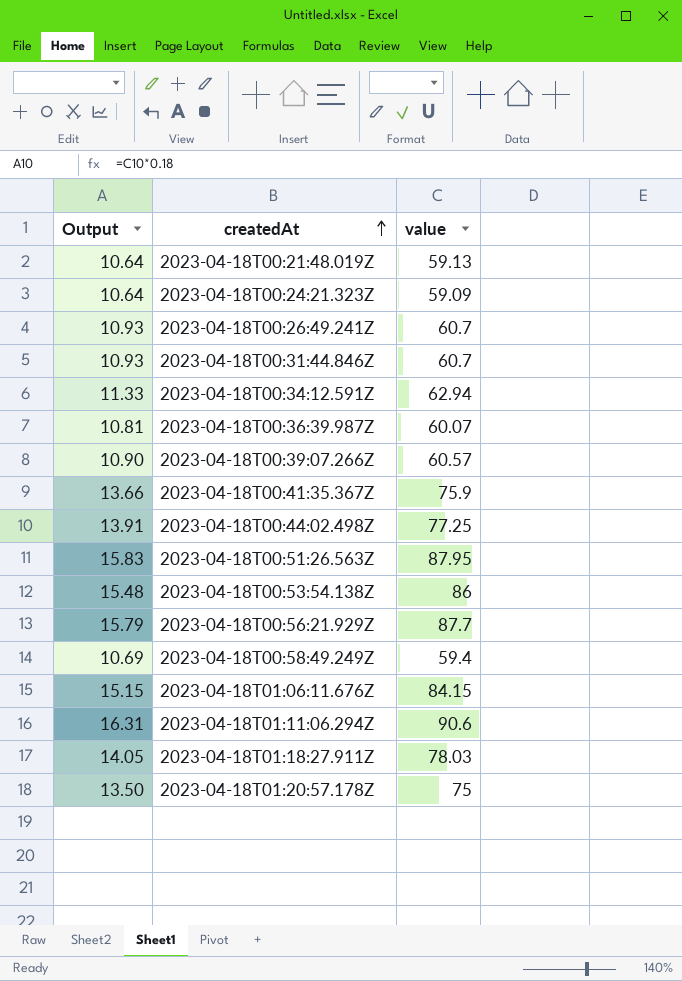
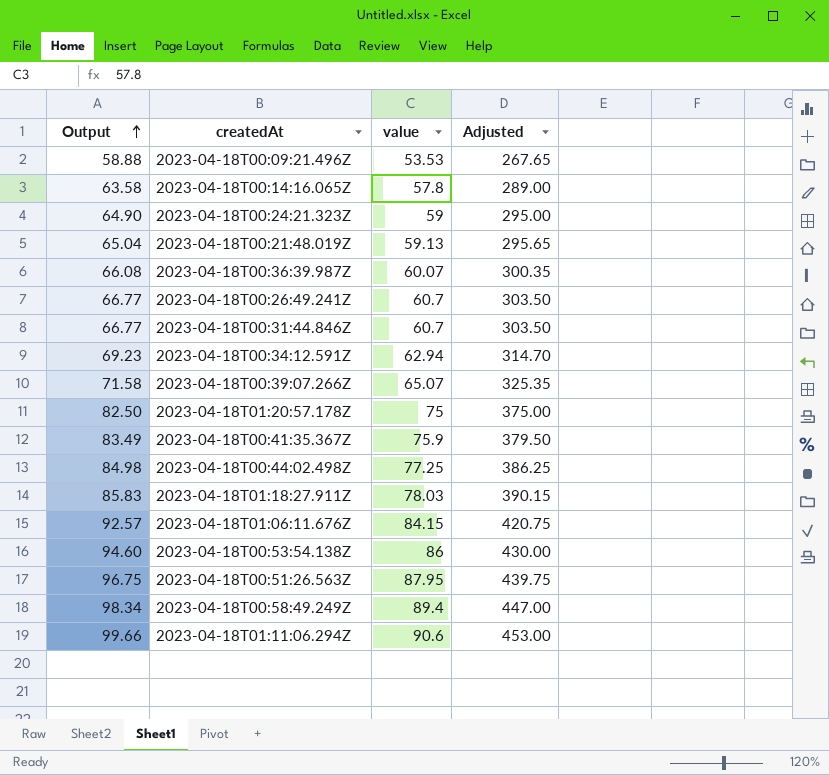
row order: createdAt ascending -> Output ascending
column Output | formula: [value] * 0.18 -> [value] * 1.1
column Adjusted | formula: none -> [value] * 5
row 2023-04-18T00:56:21.929Z: 15.79 | 87.7 -> none
row 2023-04-18T00:09:21.496Z: none -> 58.88 | 53.53 | 267.65
row 2023-04-18T00:14:16.065Z: none -> 63.58 | 57.8 | 289.00
2023-04-18T00:24:21.323Z | value: 59.09 -> 59
2023-04-18T00:39:07.266Z | value: 60.57 -> 65.07
2023-04-18T00:58:49.249Z | value: 59.4 -> 89.4

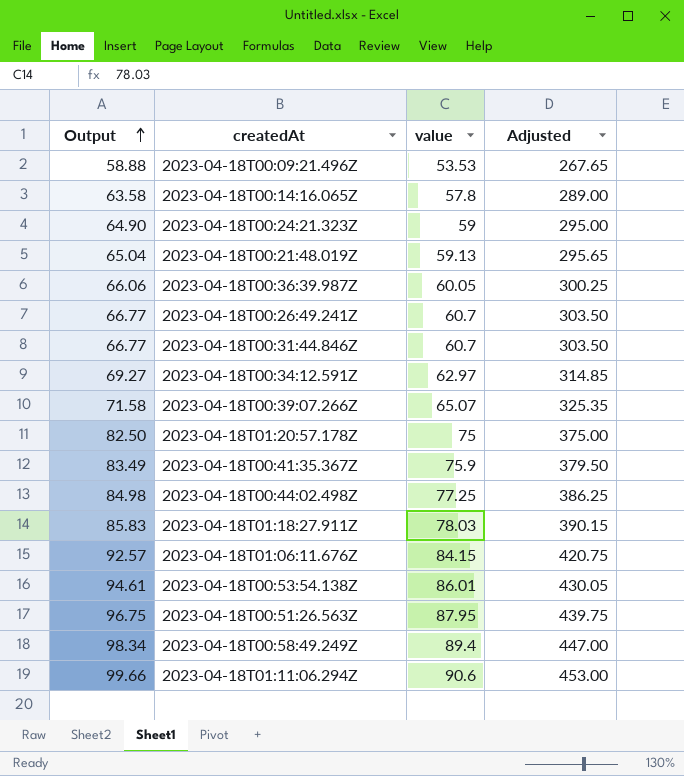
2023-04-18T00:36:39.987Z | Output: 66.08 -> 66.06
2023-04-18T00:36:39.987Z | value: 60.07 -> 60.05
2023-04-18T00:36:39.987Z | Adjusted: 300.35 -> 300.25
2023-04-18T00:34:12.591Z | Output: 69.23 -> 69.27
2023-04-18T00:34:12.591Z | value: 62.94 -> 62.97
2023-04-18T00:34:12.591Z | Adjusted: 314.70 -> 314.85
2023-04-18T00:53:54.138Z | Output: 94.60 -> 94.61
2023-04-18T00:53:54.138Z | value: 86 -> 86.01
2023-04-18T00:53:54.138Z | Adjusted: 430.00 -> 430.05

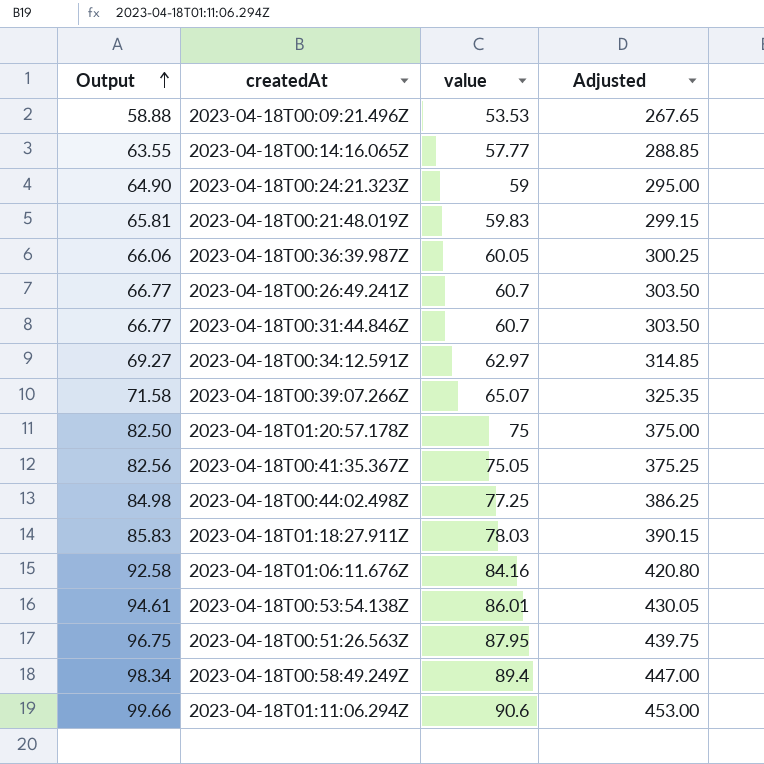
2023-04-18T00:14:16.065Z | Output: 63.58 -> 63.55
2023-04-18T00:14:16.065Z | value: 57.8 -> 57.77
2023-04-18T00:14:16.065Z | Adjusted: 289.00 -> 288.85
2023-04-18T00:21:48.019Z | Output: 65.04 -> 65.81
2023-04-18T00:21:48.019Z | value: 59.13 -> 59.83
2023-04-18T00:21:48.019Z | Adjusted: 295.65 -> 299.15
2023-04-18T00:41:35.367Z | Output: 83.49 -> 82.56
2023-04-18T00:41:35.367Z | value: 75.9 -> 75.05
2023-04-18T00:41:35.367Z | Adjusted: 379.50 -> 375.25
2023-04-18T01:06:11.676Z | Output: 92.57 -> 92.58
2023-04-18T01:06:11.676Z | value: 84.15 -> 84.16
2023-04-18T01:06:11.676Z | Adjusted: 420.75 -> 420.80

